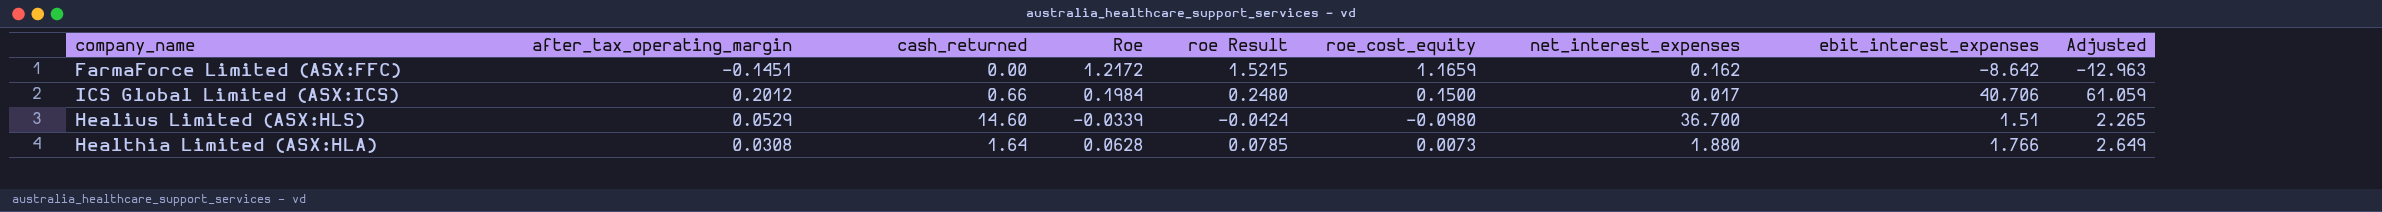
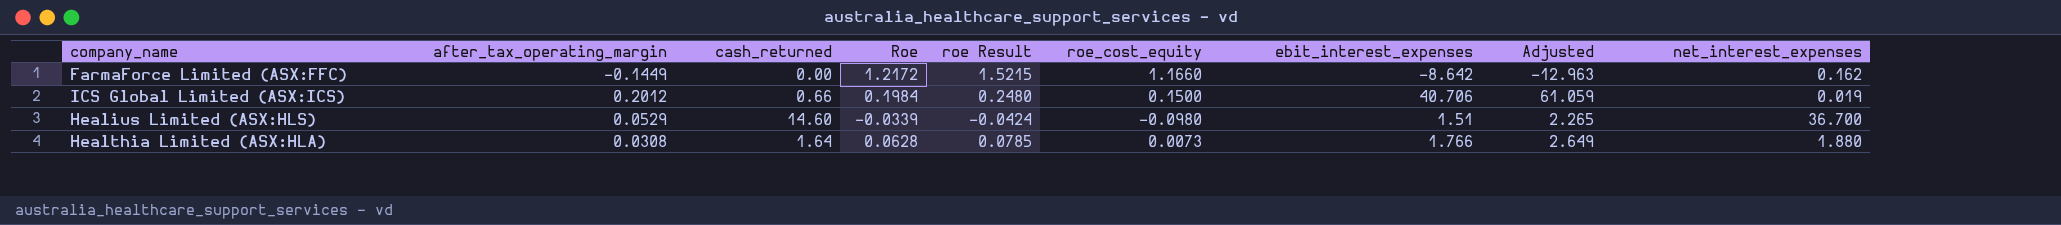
column net_interest_expenses | position: 7 -> 9
FarmaForce Limited (ASX:FFC) | after_tax_operating_margin: -0.1451 -> -0.1449
FarmaForce Limited (ASX:FFC) | roe_cost_equity: 1.1659 -> 1.1660
ICS Global Limited (ASX:ICS) | net_interest_expenses: 0.017 -> 0.019

